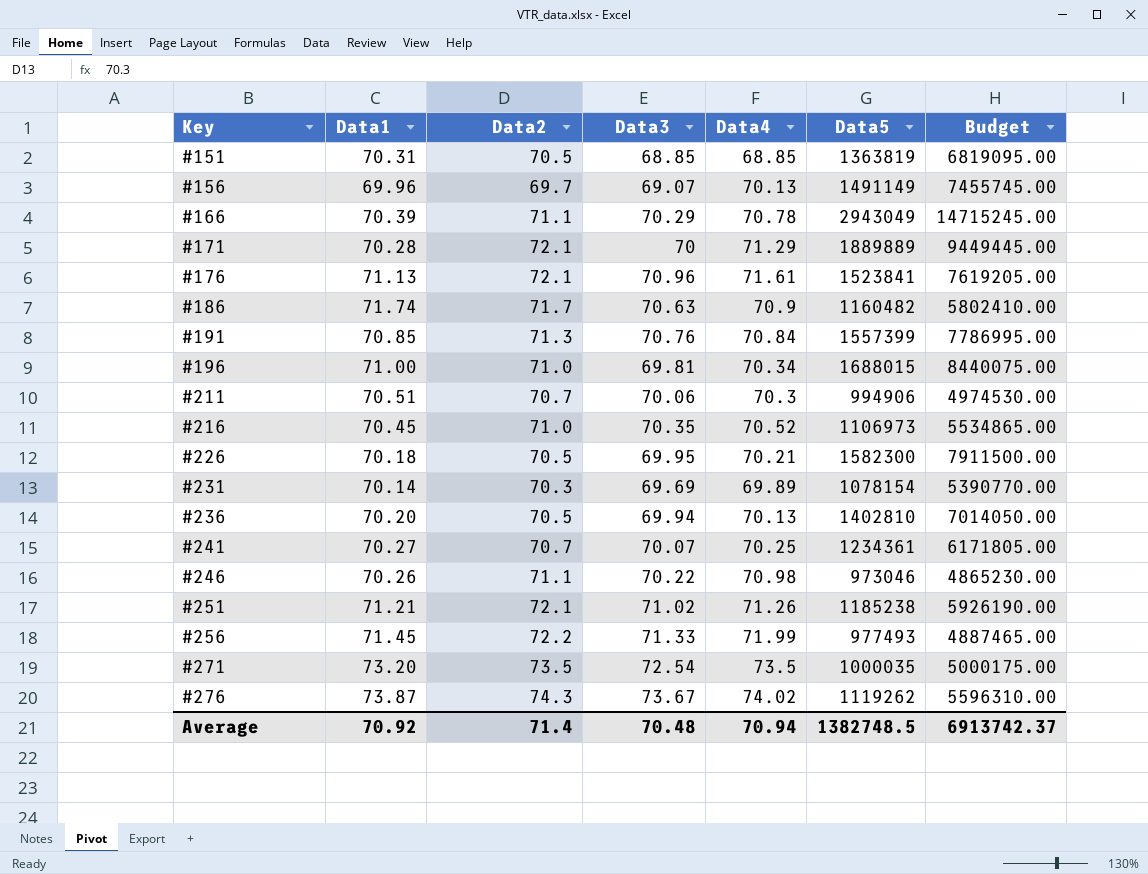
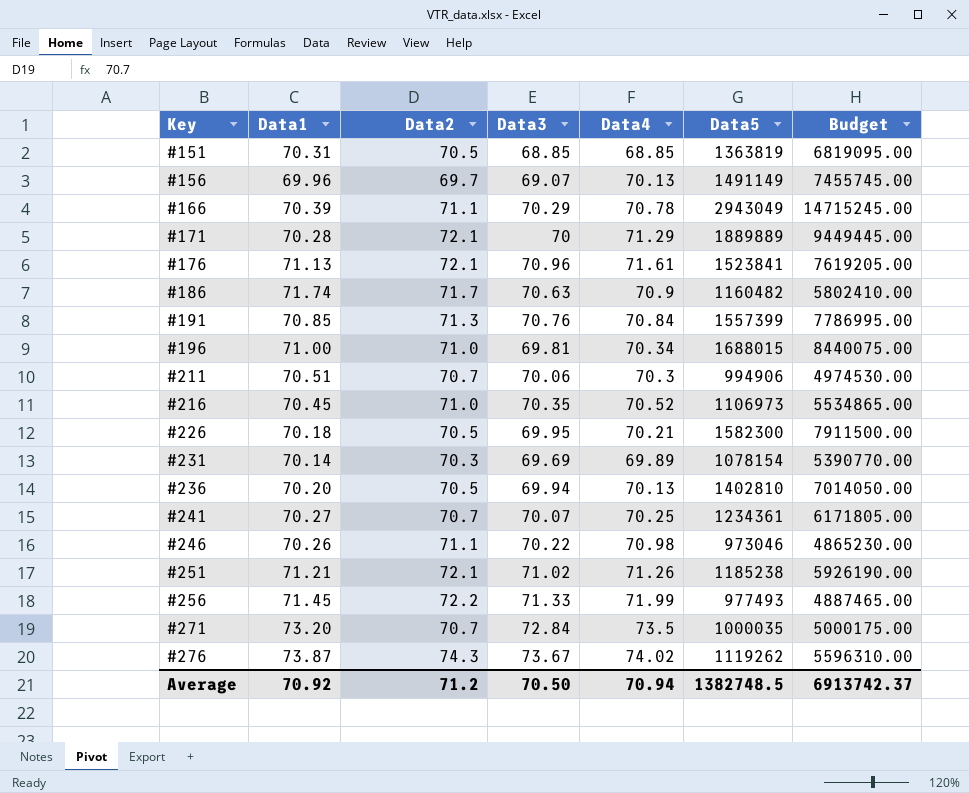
#271 | Data2: 73.5 -> 70.7
#271 | Data3: 72.54 -> 72.84
Average | Data2: 71.4 -> 71.2
Average | Data3: 70.48 -> 70.50

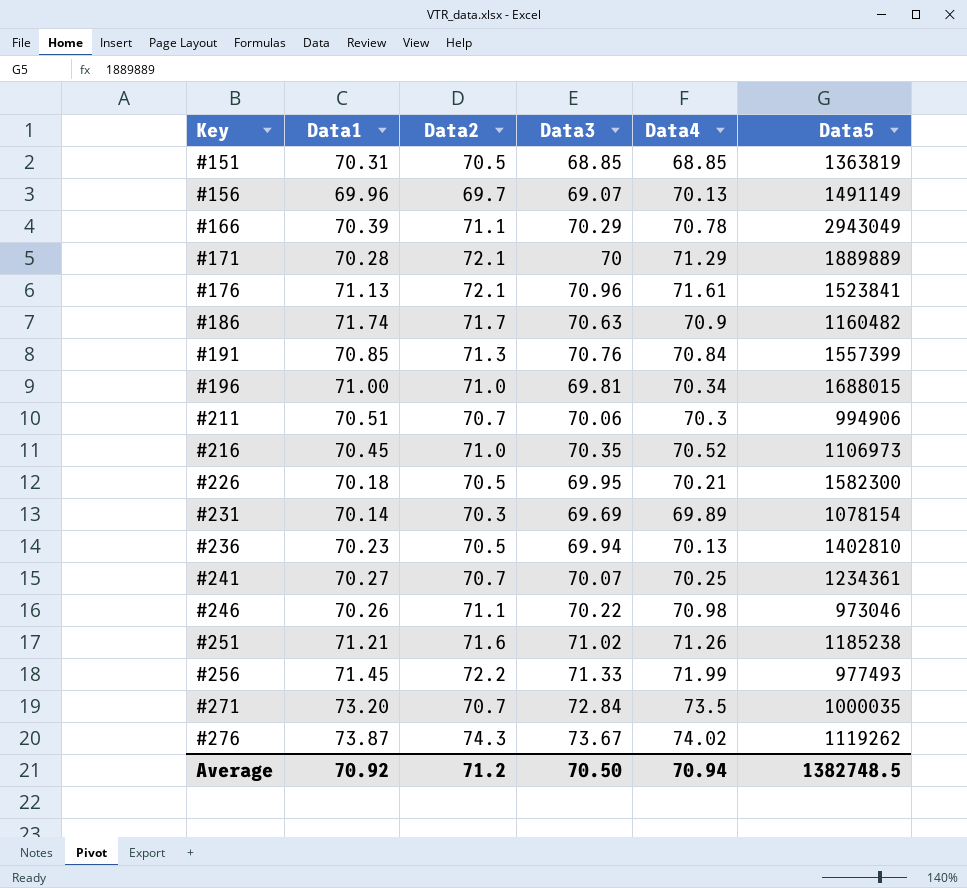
column Budget | formula: [Data5] * 5 -> none
#236 | Data1: 70.20 -> 70.23
#251 | Data2: 72.1 -> 71.6

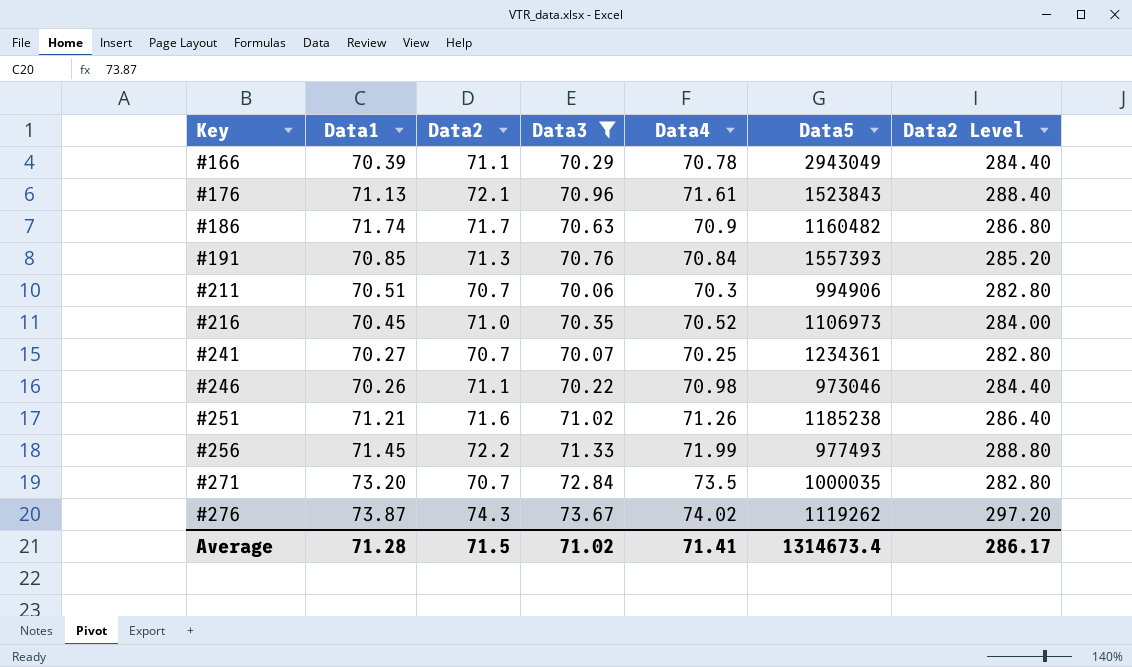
filter: none -> Data3 >= 70.06
column Data2 Level | formula: none -> [Data2] * 4
#176 | Data5: 1523841 -> 1523843
#191 | Data5: 1557399 -> 1557393
Average | Data1: 70.92 -> 71.28
Average | Data2: 71.2 -> 71.5
Average | Data3: 70.50 -> 71.02
Average | Data4: 70.94 -> 71.41
Average | Data5: 1382748.5 -> 1314673.4

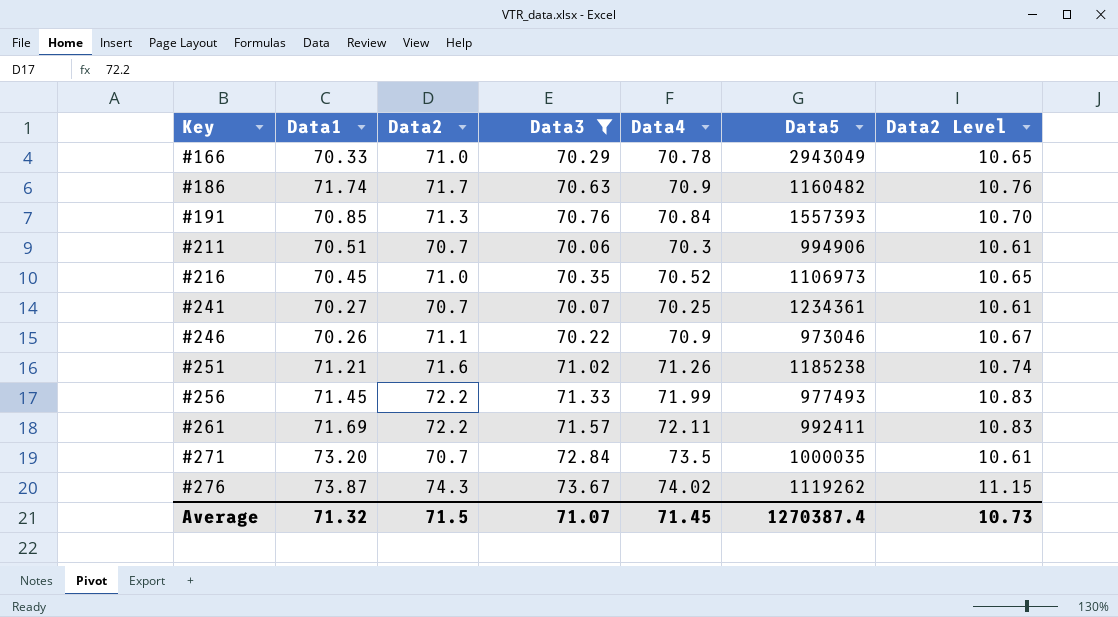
column Data2 Level | formula: [Data2] * 4 -> [Data2] * 0.15
row #176: 71.13 | 72.1 | 70.96 | 71.61 | 1523843 | 288.40 -> none
#166 | Data1: 70.39 -> 70.33
#166 | Data2: 71.1 -> 71.0
#246 | Data4: 70.98 -> 70.9
row #261: none -> 71.69 | 72.2 | 71.57 | 72.11 | 992411 | 10.83
Average | Data1: 71.28 -> 71.32
Average | Data3: 71.02 -> 71.07
Average | Data4: 71.41 -> 71.45
Average | Data5: 1314673.4 -> 1270387.4
Average | Data2 Level: 286.17 -> 10.73

